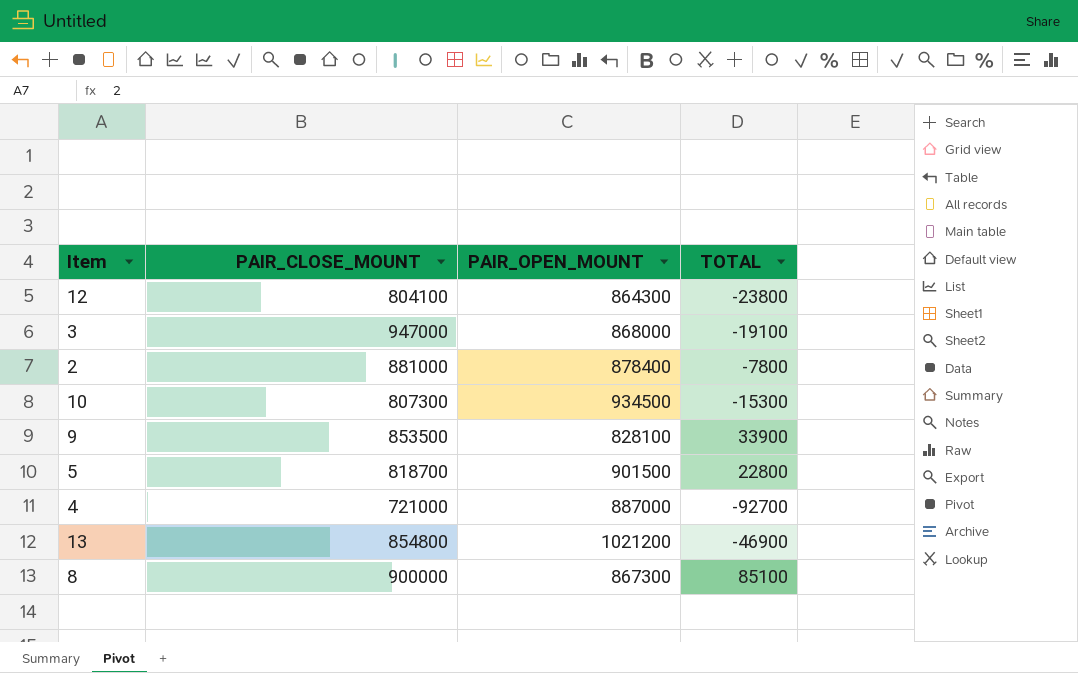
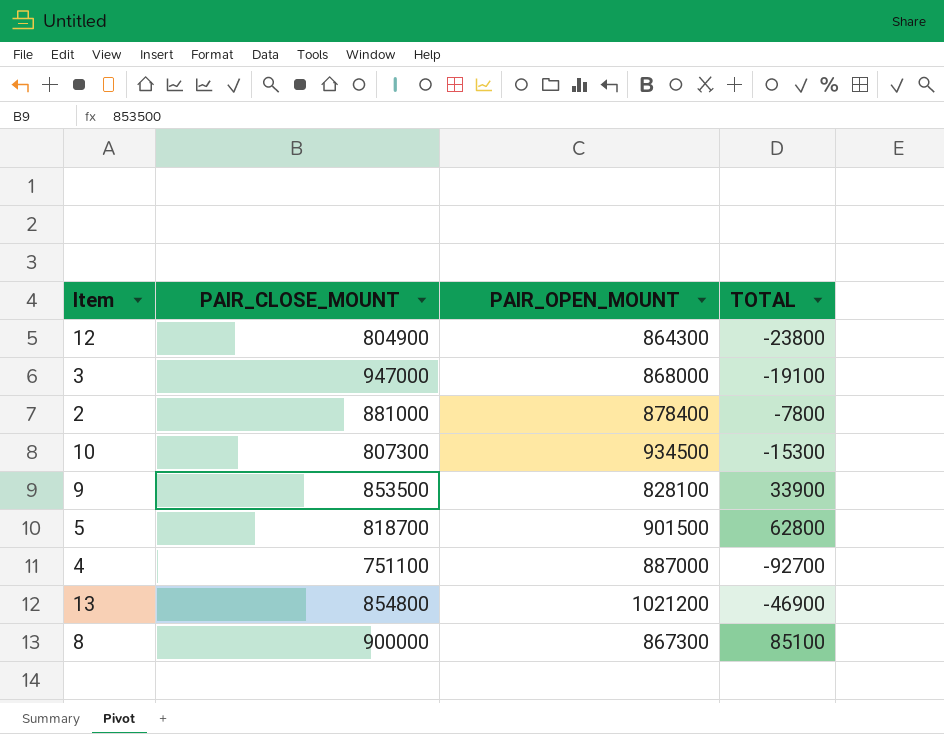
12 | PAIR_CLOSE_MOUNT: 804100 -> 804900
5 | TOTAL: 22800 -> 62800
4 | PAIR_CLOSE_MOUNT: 721000 -> 751100

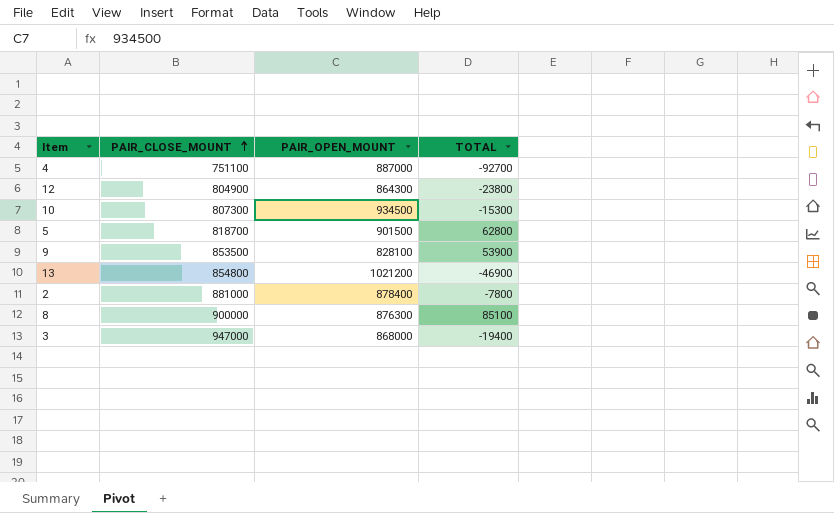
row order: none -> PAIR_CLOSE_MOUNT ascending
9 | TOTAL: 33900 -> 53900
8 | PAIR_OPEN_MOUNT: 867300 -> 876300
3 | TOTAL: -19100 -> -19400

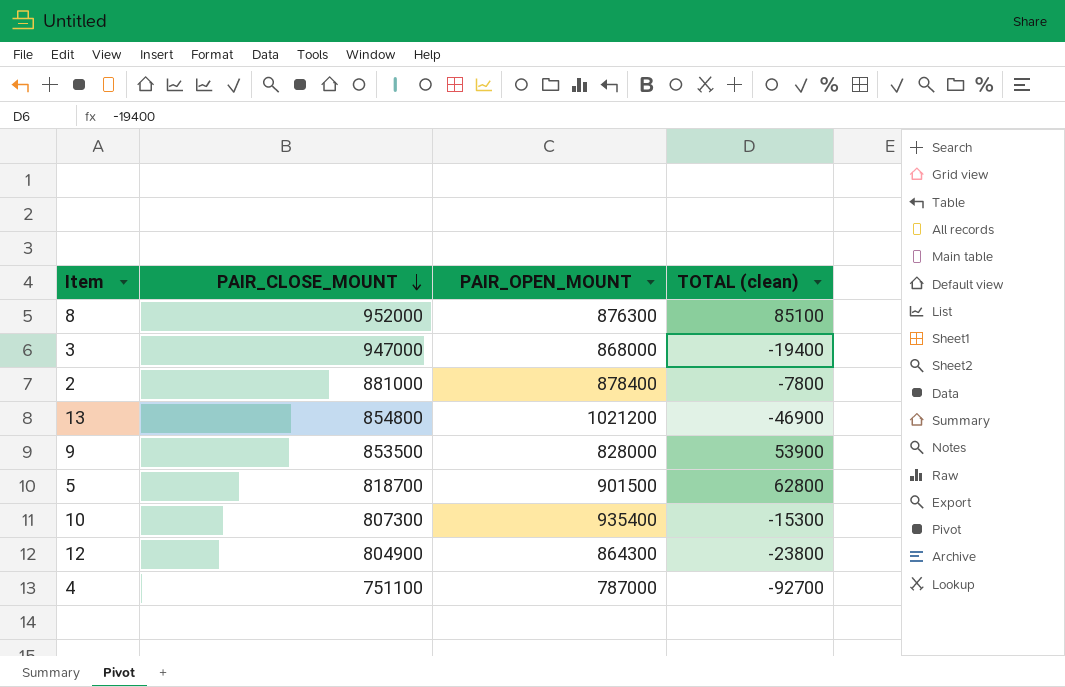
row order: PAIR_CLOSE_MOUNT ascending -> PAIR_CLOSE_MOUNT descending
column name: TOTAL -> TOTAL (clean)
8 | PAIR_CLOSE_MOUNT: 900000 -> 952000
9 | PAIR_OPEN_MOUNT: 828100 -> 828000
10 | PAIR_OPEN_MOUNT: 934500 -> 935400
4 | PAIR_OPEN_MOUNT: 887000 -> 787000

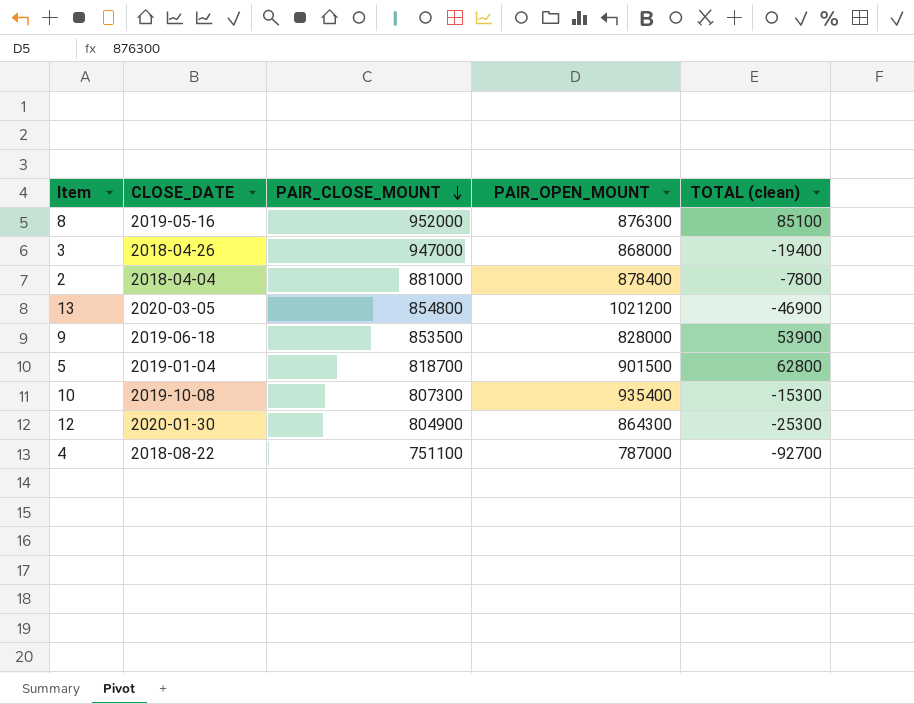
column CLOSE_DATE | position: none -> 2
12 | TOTAL (clean): -23800 -> -25300

